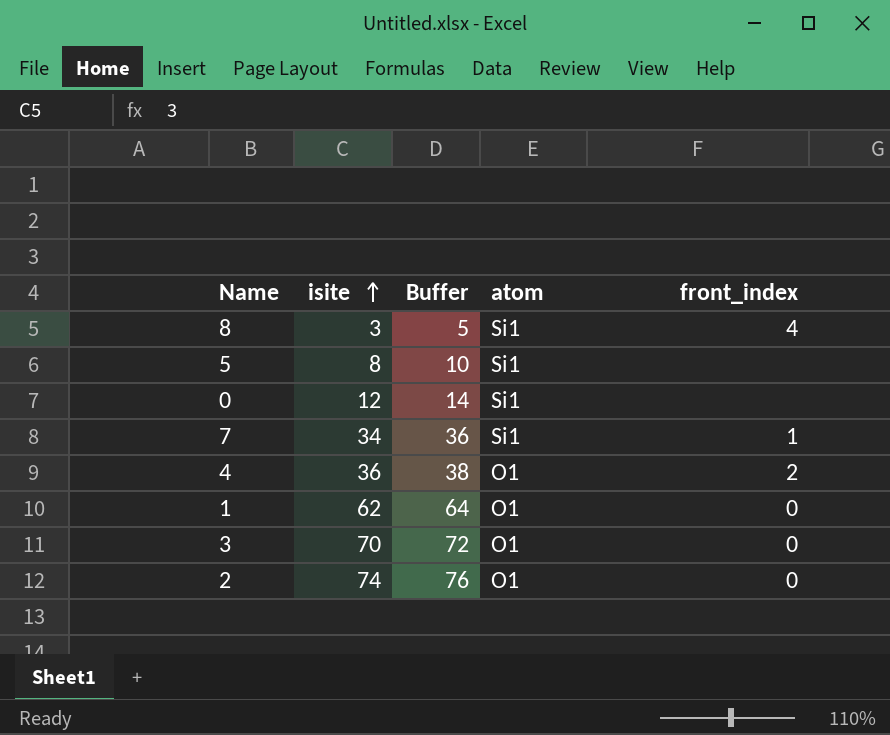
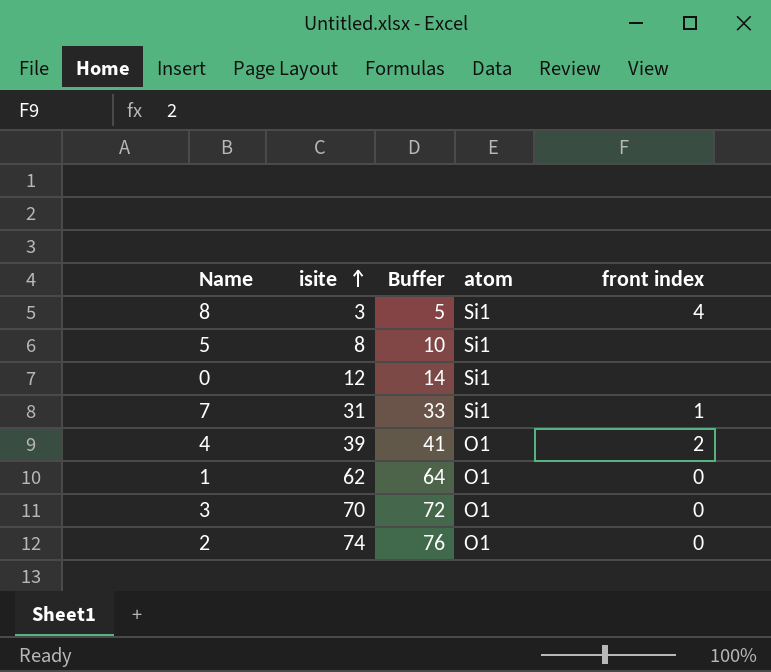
column name: front_index -> front index
7 | isite: 34 -> 31
7 | Buffer: 36 -> 33
4 | isite: 36 -> 39
4 | Buffer: 38 -> 41

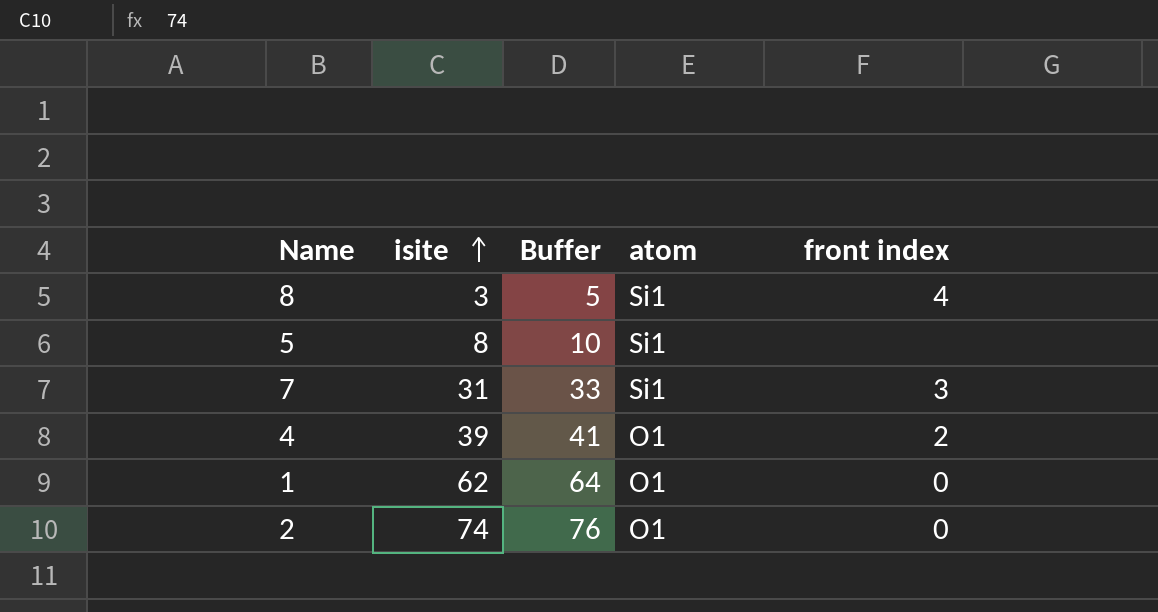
row 0: 12 | 14 | Si1 | none -> none
row 3: 70 | 72 | O1 | 0 -> none
7 | front index: 1 -> 3

